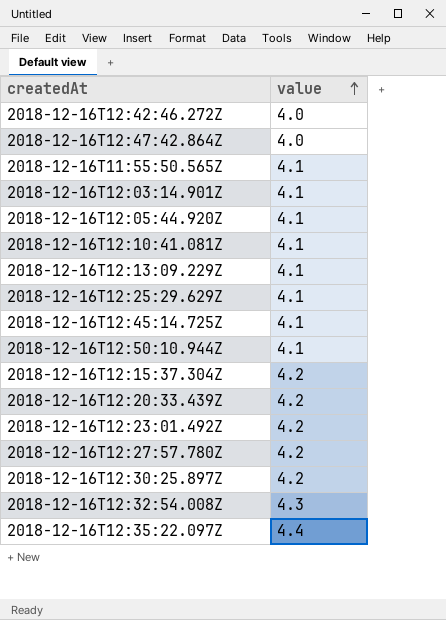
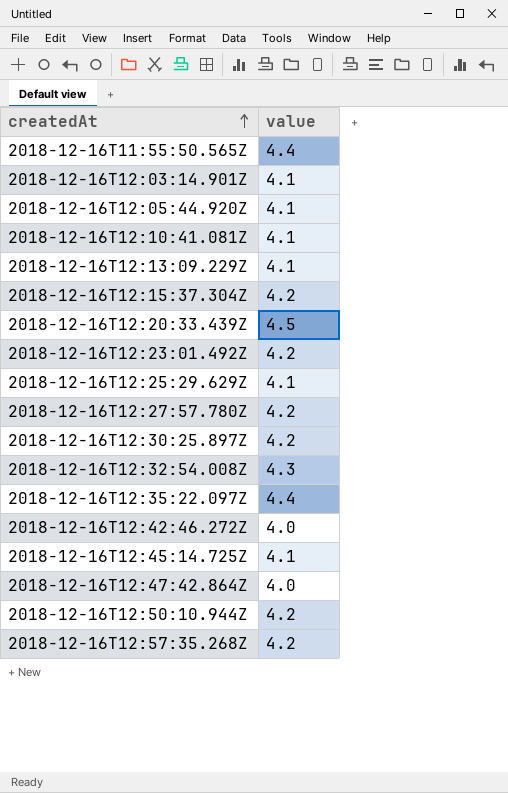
row order: value ascending -> createdAt ascending
2018-12-16T11:55:50.565Z | value: 4.1 -> 4.4
2018-12-16T12:20:33.439Z | value: 4.2 -> 4.5
2018-12-16T12:50:10.944Z | value: 4.1 -> 4.2
row 2018-12-16T12:57:35.268Z: none -> 4.2

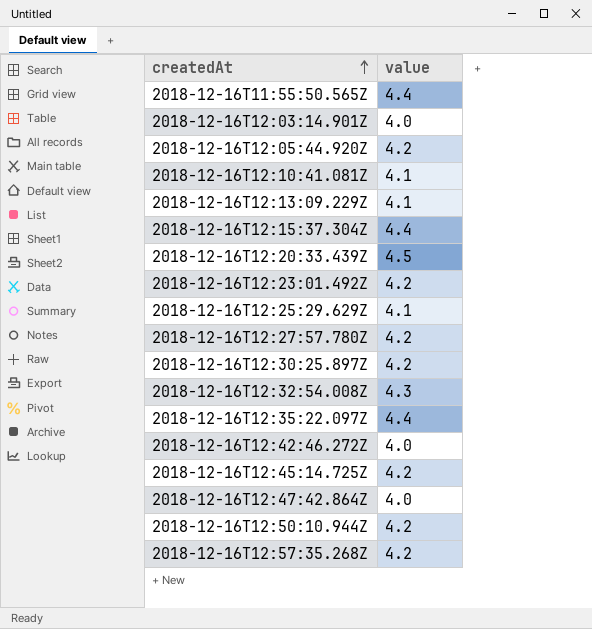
2018-12-16T12:03:14.901Z | value: 4.1 -> 4.0
2018-12-16T12:05:44.920Z | value: 4.1 -> 4.2
2018-12-16T12:15:37.304Z | value: 4.2 -> 4.4
2018-12-16T12:45:14.725Z | value: 4.1 -> 4.2

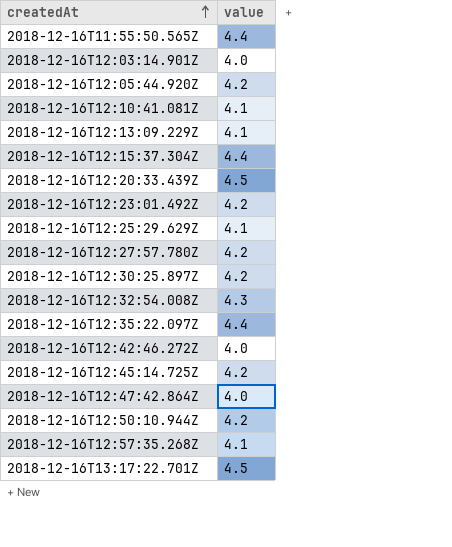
2018-12-16T12:57:35.268Z | value: 4.2 -> 4.1
row 2018-12-16T13:17:22.701Z: none -> 4.5

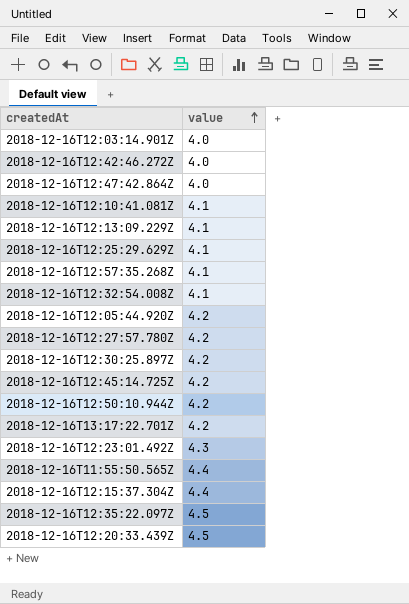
row order: createdAt ascending -> value ascending
2018-12-16T12:32:54.008Z | value: 4.3 -> 4.1
2018-12-16T13:17:22.701Z | value: 4.5 -> 4.2
2018-12-16T12:23:01.492Z | value: 4.2 -> 4.3
2018-12-16T12:35:22.097Z | value: 4.4 -> 4.5

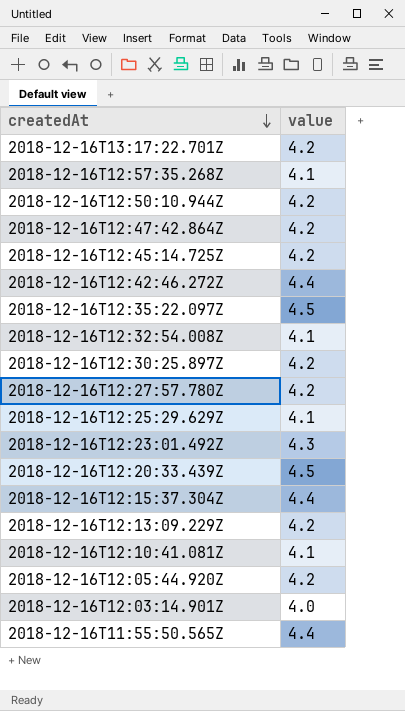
row order: value ascending -> createdAt descending
2018-12-16T12:47:42.864Z | value: 4.0 -> 4.2
2018-12-16T12:42:46.272Z | value: 4.0 -> 4.4
2018-12-16T12:13:09.229Z | value: 4.1 -> 4.2

